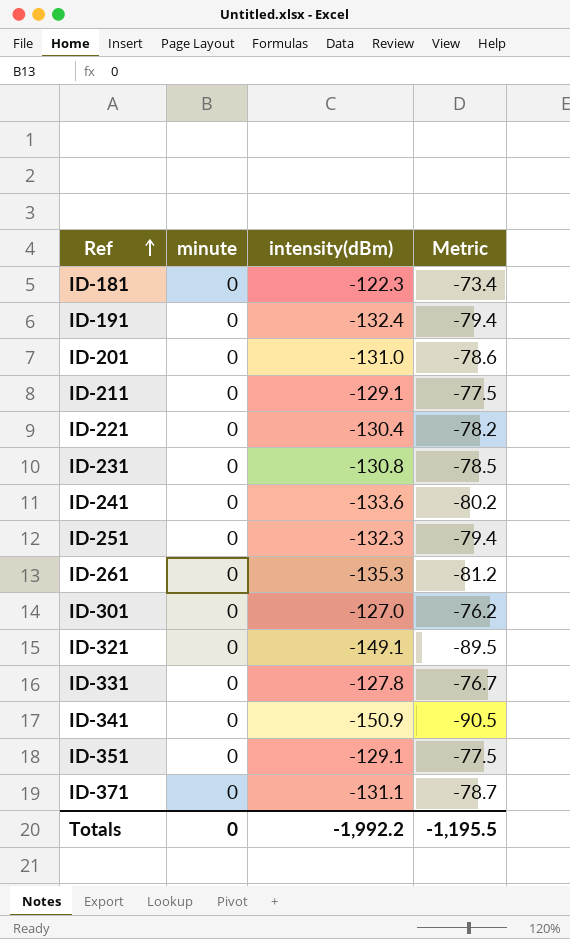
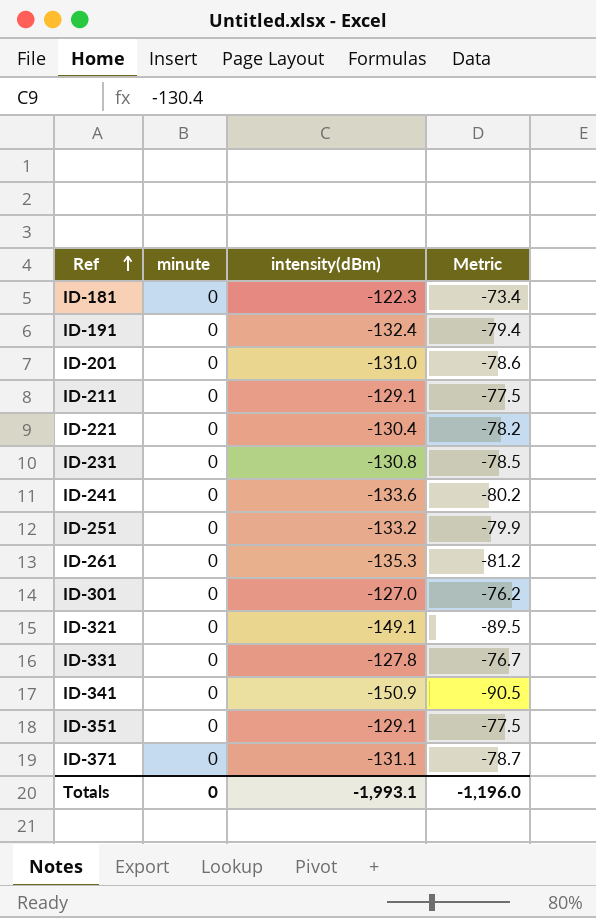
ID-251 | intensity(dBm): -132.3 -> -133.2
ID-251 | Metric: -79.4 -> -79.9
Totals | intensity(dBm): -1,992.2 -> -1,993.1
Totals | Metric: -1,195.5 -> -1,196.0

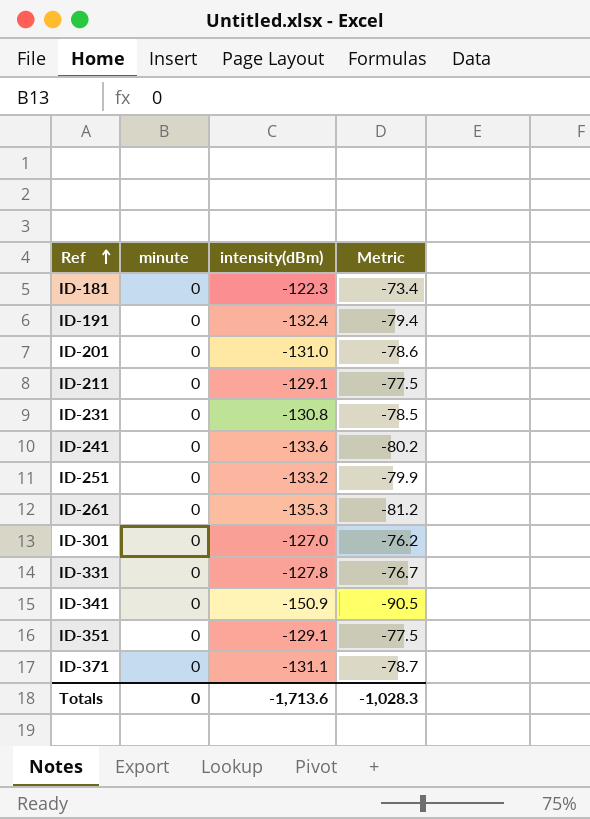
row ID-221: 0 | -130.4 | -78.2 -> none
row ID-321: 0 | -149.1 | -89.5 -> none
Totals | intensity(dBm): -1,993.1 -> -1,713.6
Totals | Metric: -1,196.0 -> -1,028.3

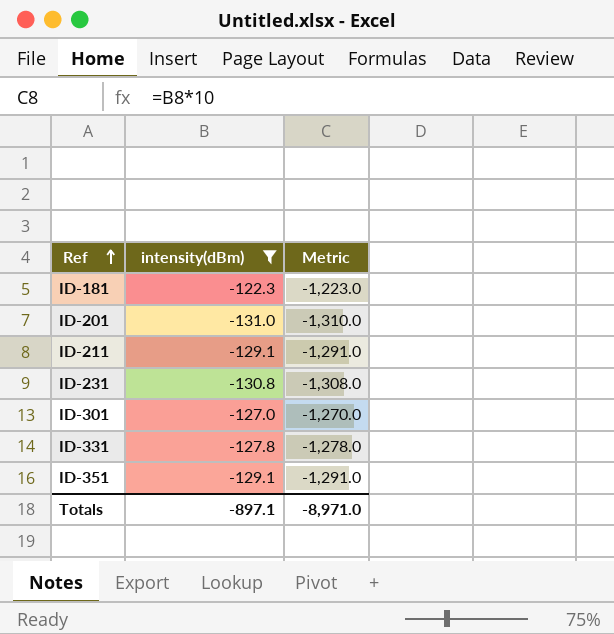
filter: none -> intensity(dBm) >= -131.0
column minute | position: 2 -> none
column Metric | formula: [intensity(dBm)] * 0.6 -> [intensity(dBm)] * 10
Totals | intensity(dBm): -1,713.6 -> -897.1
Totals | Metric: -1,028.3 -> -8,971.0

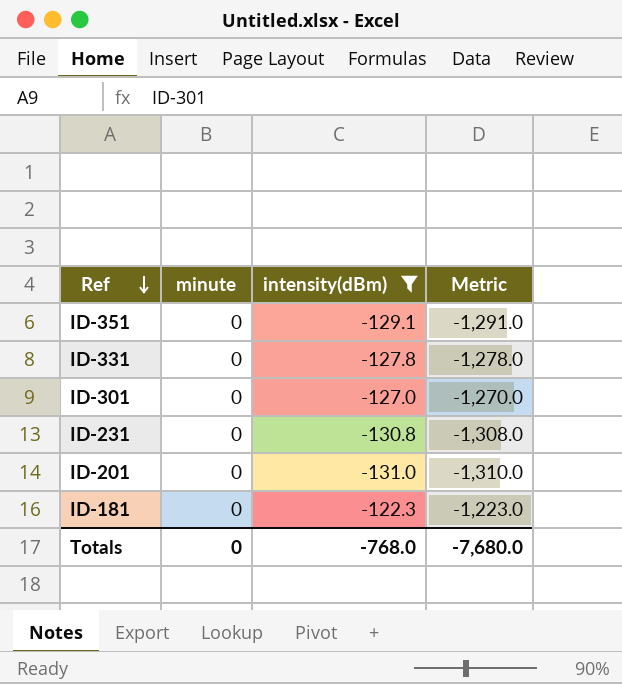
row order: Ref ascending -> Ref descending
column minute | position: none -> 2
row ID-211: -129.1 | -1,291.0 -> none
Totals | intensity(dBm): -897.1 -> -768.0
Totals | Metric: -8,971.0 -> -7,680.0

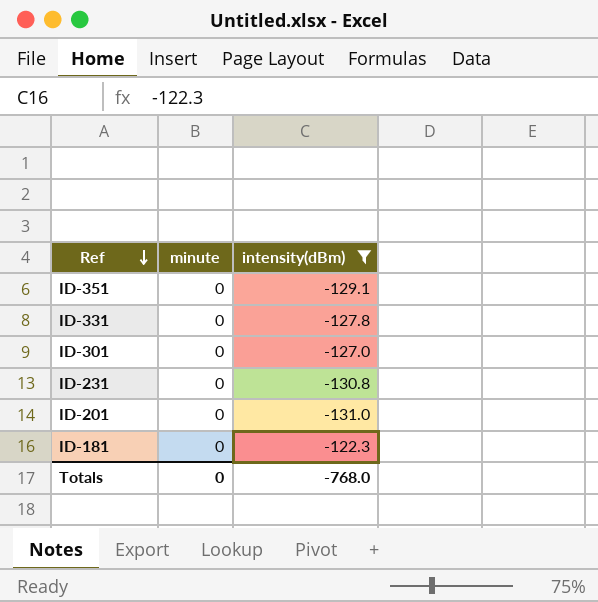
column Metric | formula: [intensity(dBm)] * 10 -> none

